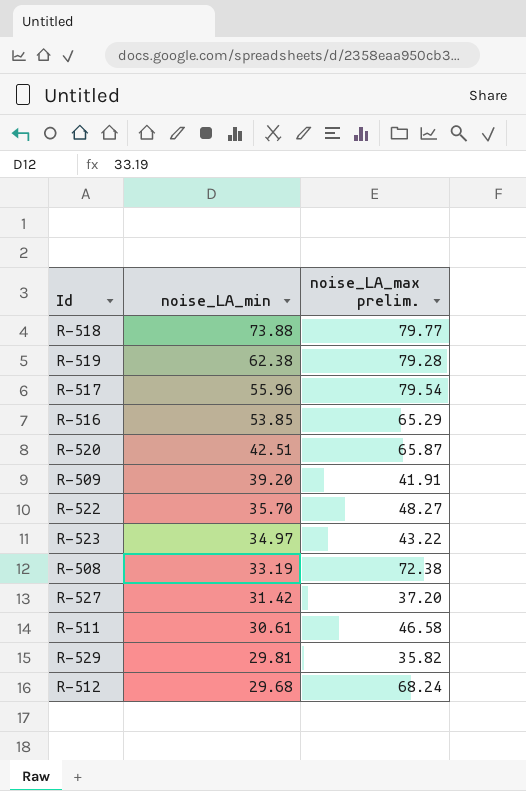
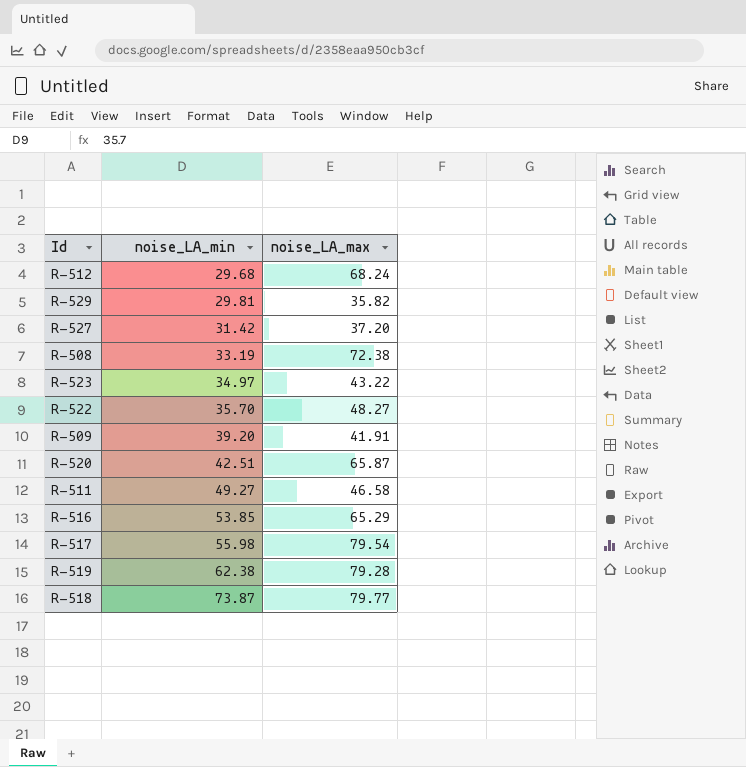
row order: noise_LA_min descending -> noise_LA_min ascending
column name: noise_LA_max prelim. -> noise_LA_max
R-511 | noise_LA_min: 30.61 -> 49.27
R-517 | noise_LA_min: 55.96 -> 55.98
R-518 | noise_LA_min: 73.88 -> 73.87

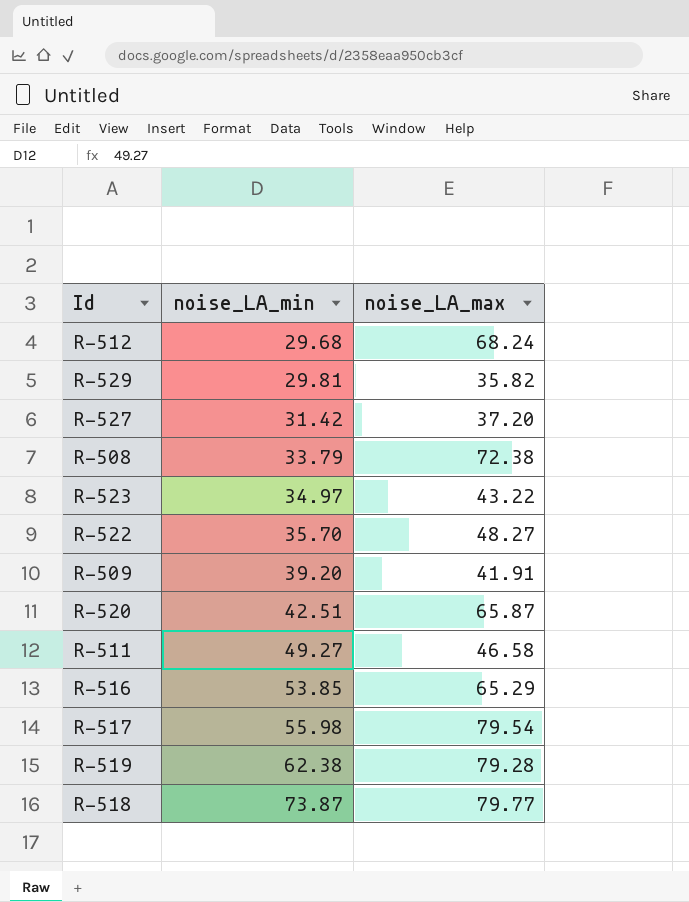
R-508 | noise_LA_min: 33.19 -> 33.79

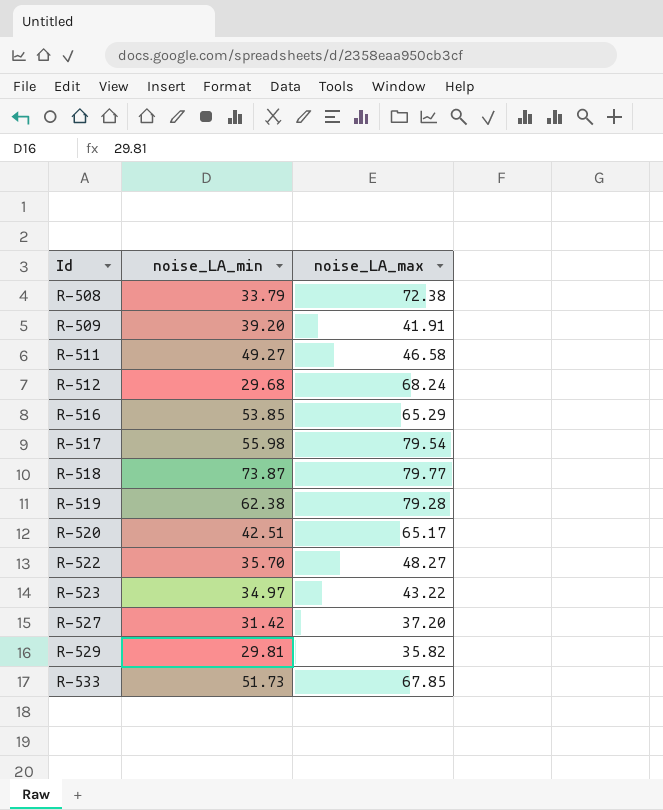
row order: noise_LA_min ascending -> Id ascending
R-520 | noise_LA_max: 65.87 -> 65.17
row R-533: none -> 51.73 | 67.85

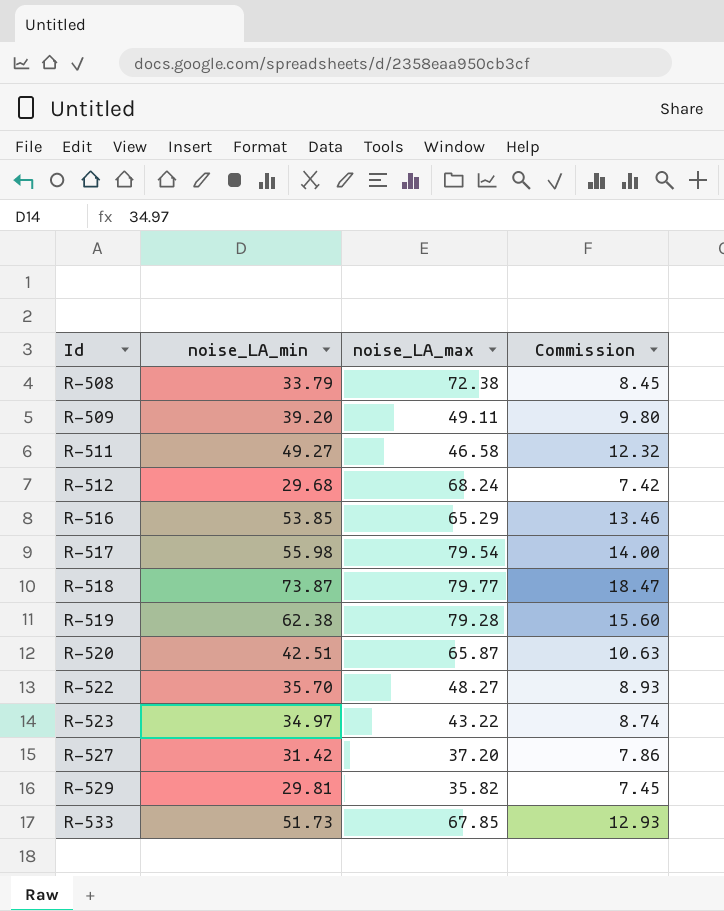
column Commission | formula: none -> [noise_LA_min] * 0.25
R-509 | noise_LA_max: 41.91 -> 49.11
R-520 | noise_LA_max: 65.17 -> 65.87

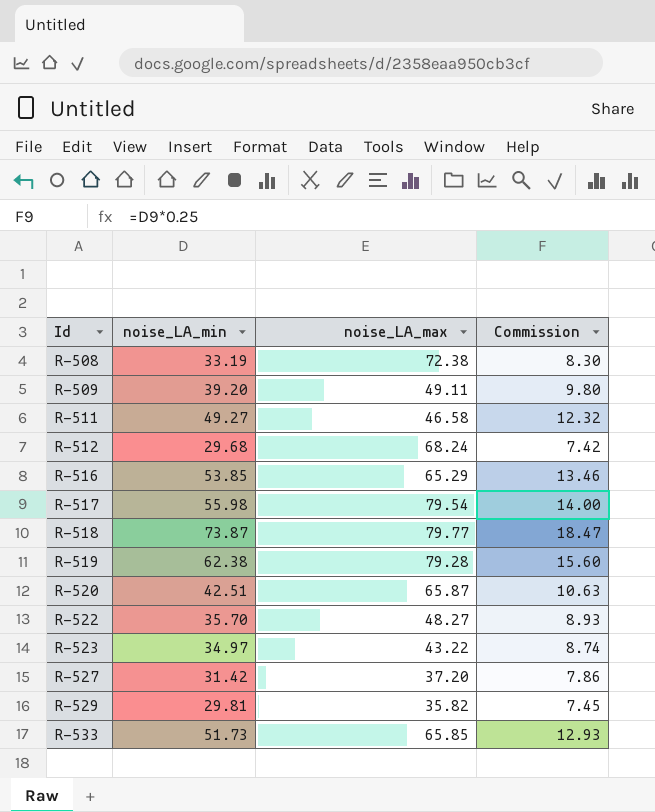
R-508 | noise_LA_min: 33.79 -> 33.19
R-508 | Commission: 8.45 -> 8.30
R-533 | noise_LA_max: 67.85 -> 65.85

